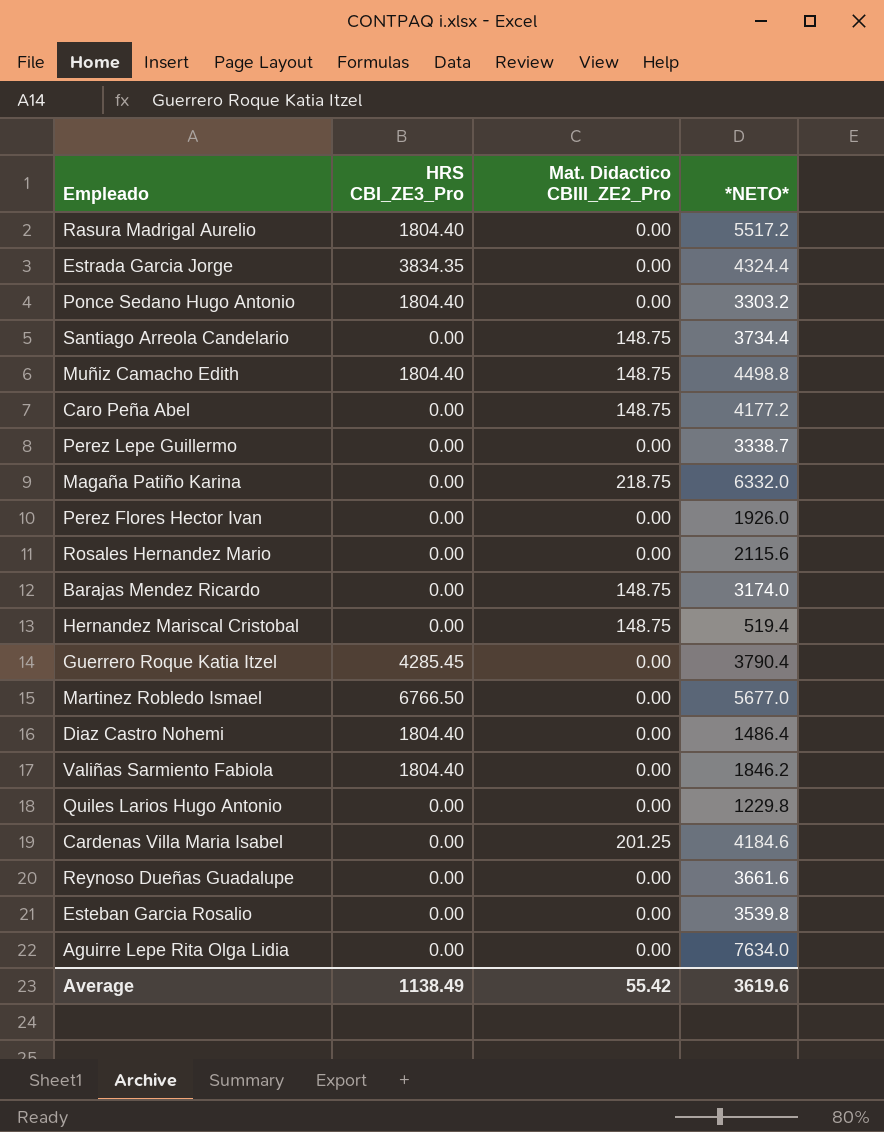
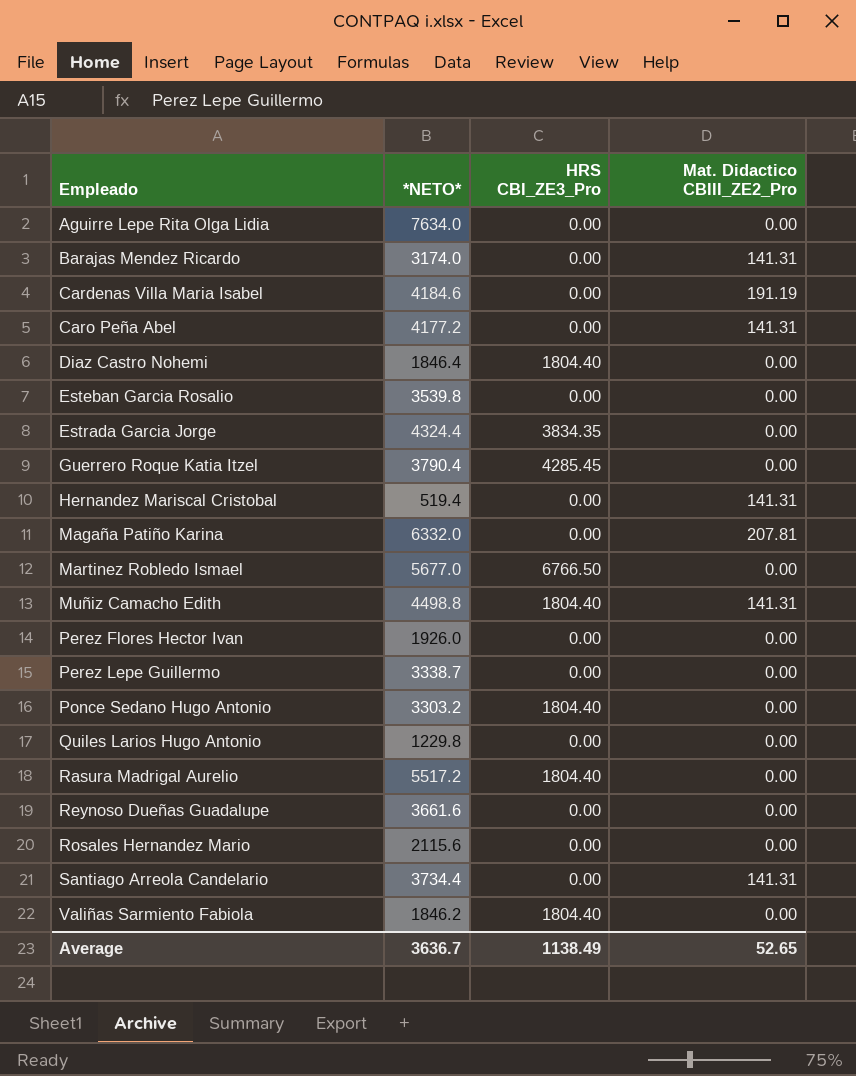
row order: none -> Empleado ascending
column *NETO* | position: 4 -> 2
Barajas Mendez Ricardo | Mat. Didactico CBIII_ZE2_Pro: 148.75 -> 141.31
Cardenas Villa Maria Isabel | Mat. Didactico CBIII_ZE2_Pro: 201.25 -> 191.19
Caro Peña Abel | Mat. Didactico CBIII_ZE2_Pro: 148.75 -> 141.31
Diaz Castro Nohemi | *NETO*: 1486.4 -> 1846.4
Hernandez Mariscal Cristobal | Mat. Didactico CBIII_ZE2_Pro: 148.75 -> 141.31
Magaña Patiño Karina | Mat. Didactico CBIII_ZE2_Pro: 218.75 -> 207.81
Muñiz Camacho Edith | Mat. Didactico CBIII_ZE2_Pro: 148.75 -> 141.31
Santiago Arreola Candelario | Mat. Didactico CBIII_ZE2_Pro: 148.75 -> 141.31
Average | *NETO*: 3619.6 -> 3636.7
Average | Mat. Didactico CBIII_ZE2_Pro: 55.42 -> 52.65

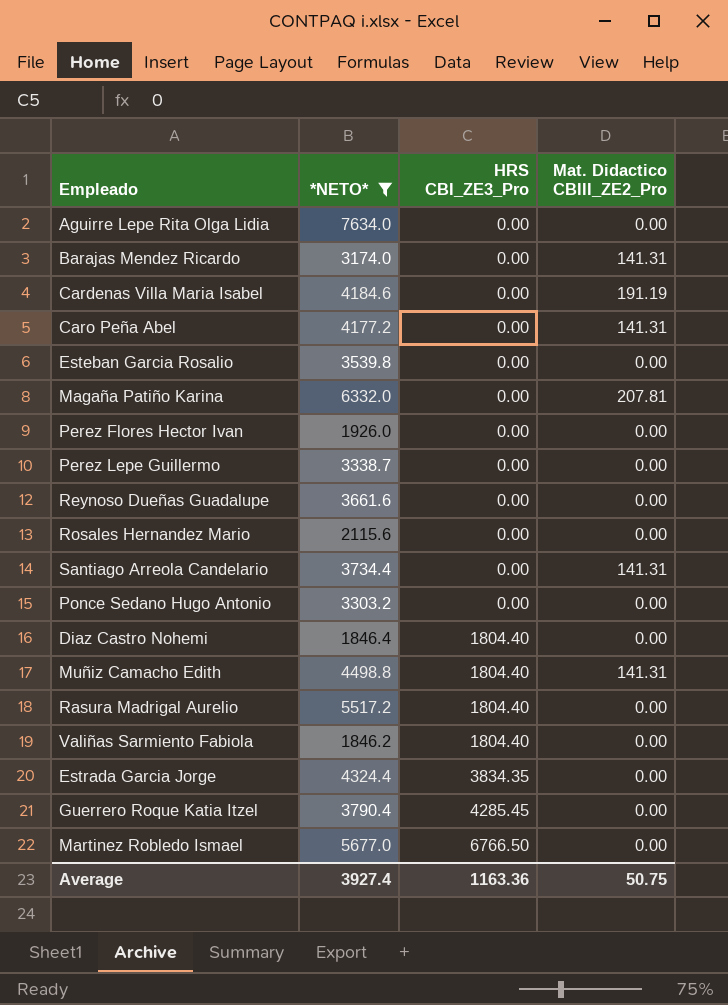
filter: none -> *NETO* >= 1846.2
row order: Empleado ascending -> HRS CBI_ZE3_Pro ascending
Ponce Sedano Hugo Antonio | HRS CBI_ZE3_Pro: 1804.40 -> 0.00
Average | *NETO*: 3636.7 -> 3927.4
Average | HRS CBI_ZE3_Pro: 1138.49 -> 1163.36
Average | Mat. Didactico CBIII_ZE2_Pro: 52.65 -> 50.75

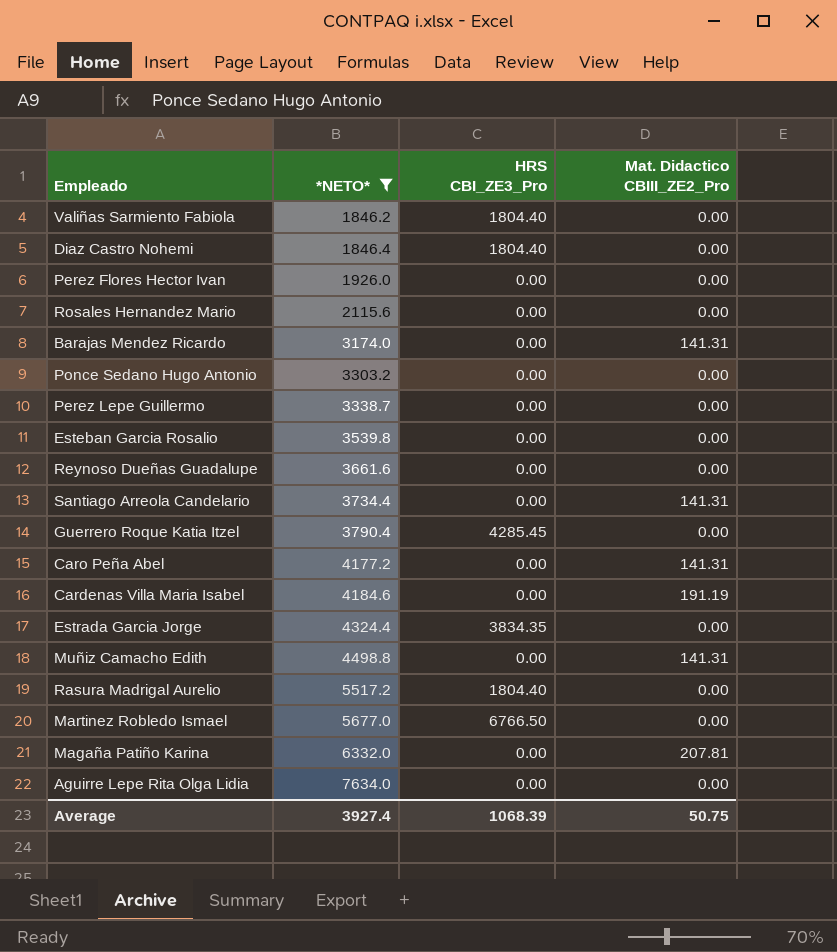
row order: HRS CBI_ZE3_Pro ascending -> *NETO* ascending
Muñiz Camacho Edith | HRS CBI_ZE3_Pro: 1804.40 -> 0.00
Average | HRS CBI_ZE3_Pro: 1163.36 -> 1068.39

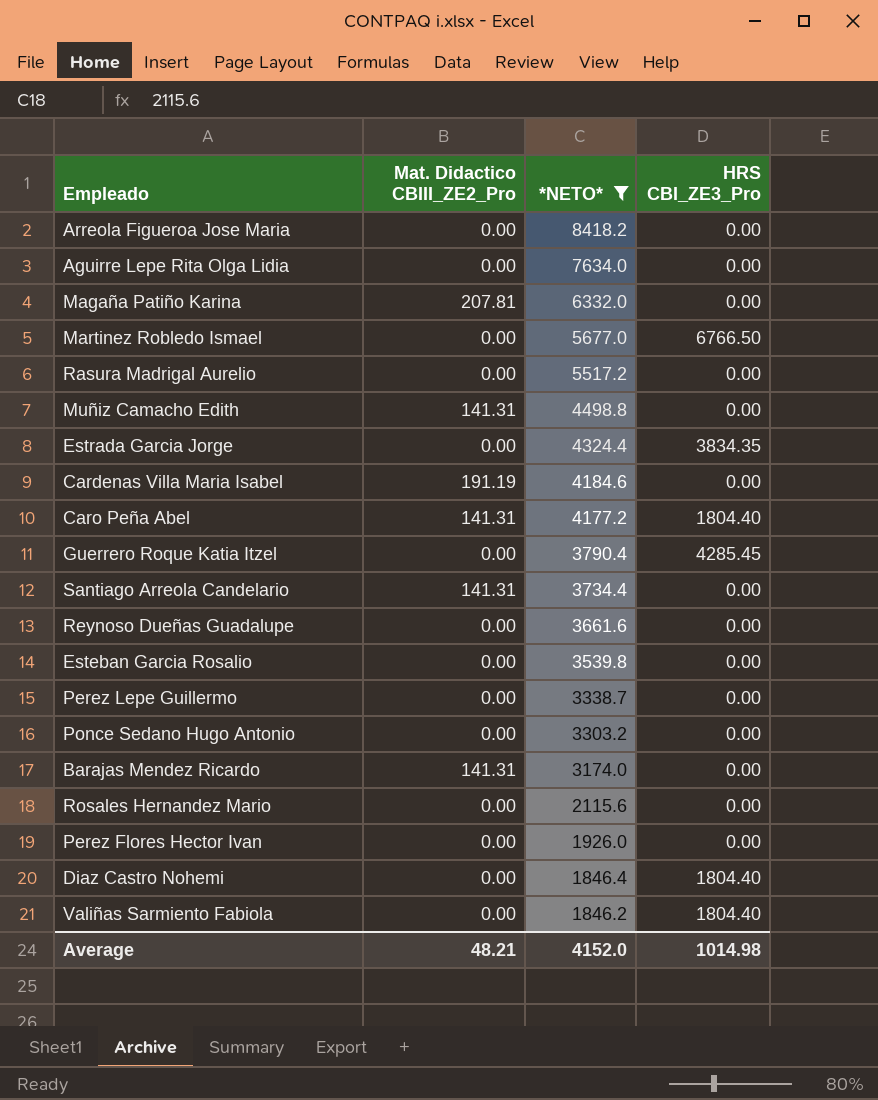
row order: *NETO* ascending -> *NETO* descending
column Mat. Didactico CBIII_ZE2_Pro | position: 4 -> 2
row Arreola Figueroa Jose Maria: none -> 0.00 | 8418.2 | 0.00
Rasura Madrigal Aurelio | HRS CBI_ZE3_Pro: 1804.40 -> 0.00
Caro Peña Abel | HRS CBI_ZE3_Pro: 0.00 -> 1804.40
Average | Mat. Didactico CBIII_ZE2_Pro: 50.75 -> 48.21
Average | *NETO*: 3927.4 -> 4152.0
Average | HRS CBI_ZE3_Pro: 1068.39 -> 1014.98

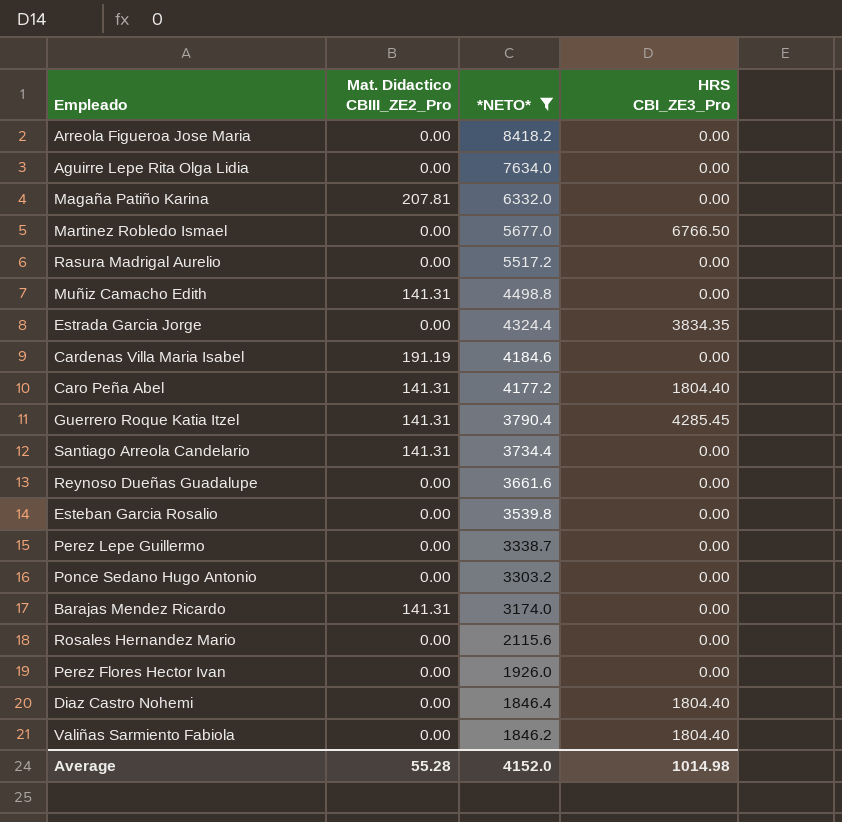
Guerrero Roque Katia Itzel | Mat. Didactico CBIII_ZE2_Pro: 0.00 -> 141.31
Average | Mat. Didactico CBIII_ZE2_Pro: 48.21 -> 55.28

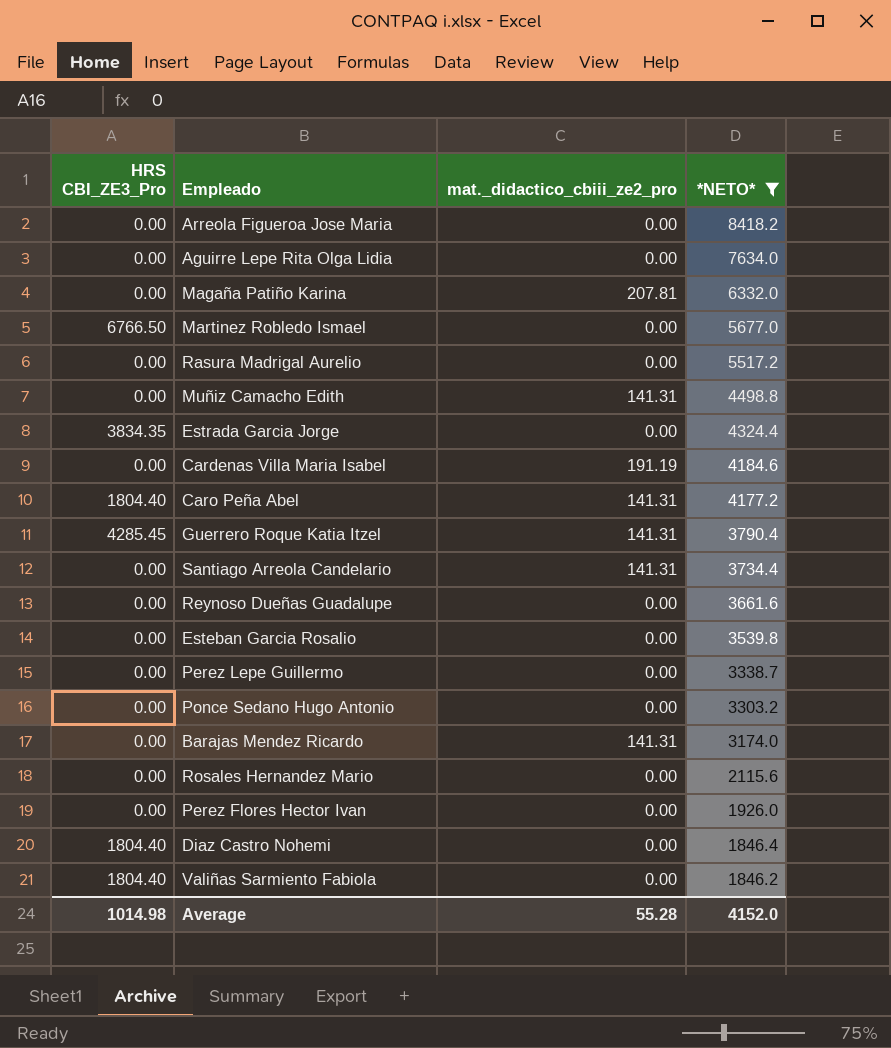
column HRS CBI_ZE3_Pro | position: 4 -> 1
column name: Mat. Didactico CBIII_ZE2_Pro -> mat._didactico_cbiii_ze2_pro

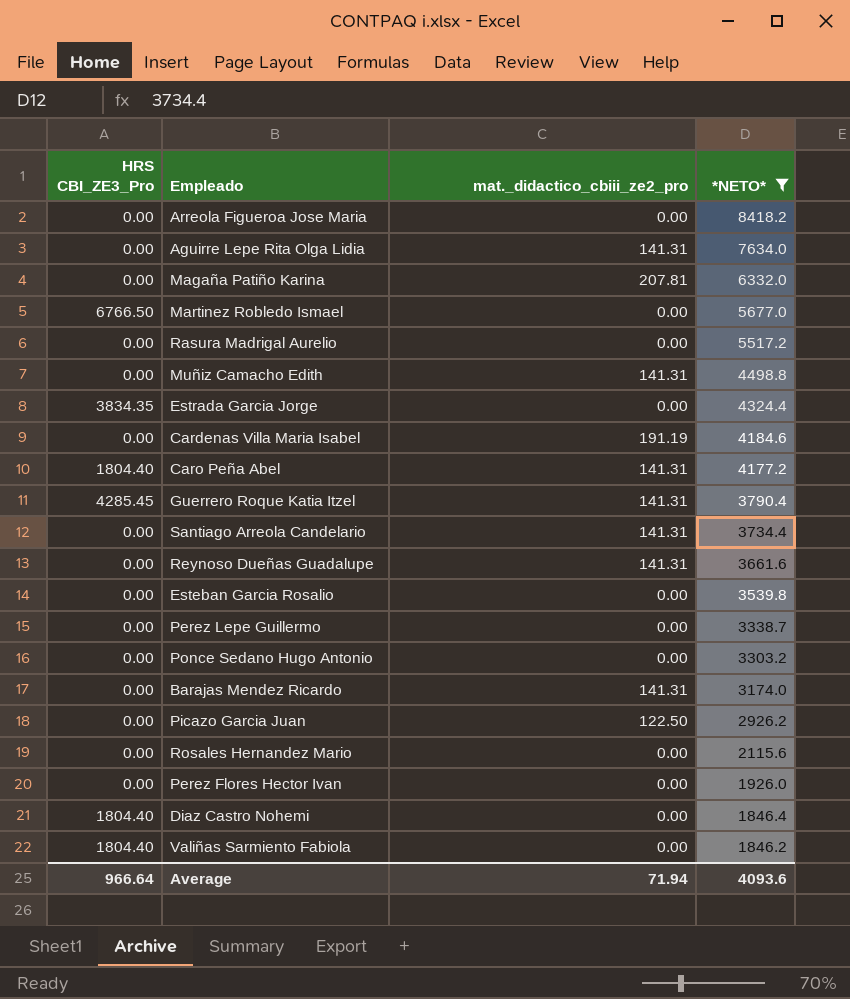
Aguirre Lepe Rita Olga Lidia | mat._didactico_cbiii_ze2_pro: 0.00 -> 141.31
Reynoso Dueñas Guadalupe | mat._didactico_cbiii_ze2_pro: 0.00 -> 141.31
row Picazo Garcia Juan: none -> 0.00 | 122.50 | 2926.2
Average | HRS CBI_ZE3_Pro: 1014.98 -> 966.64
Average | mat._didactico_cbiii_ze2_pro: 55.28 -> 71.94
Average | *NETO*: 4152.0 -> 4093.6

